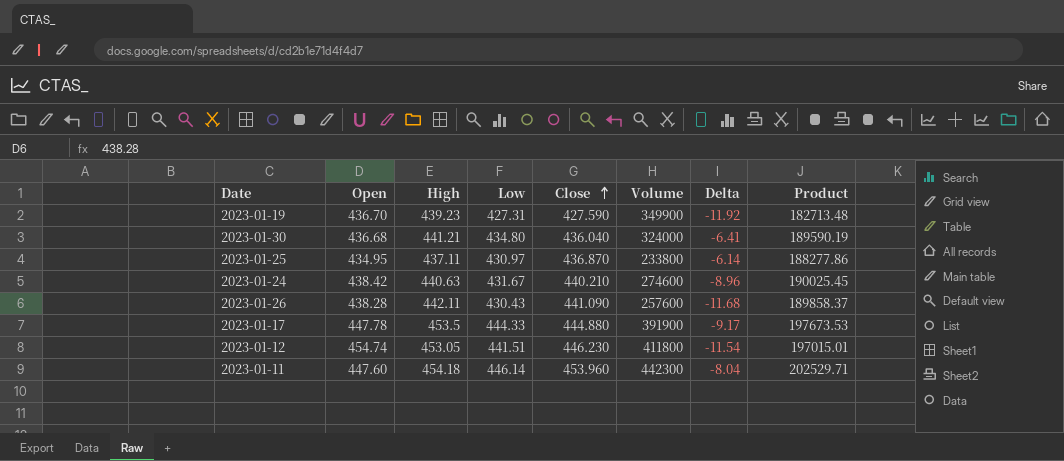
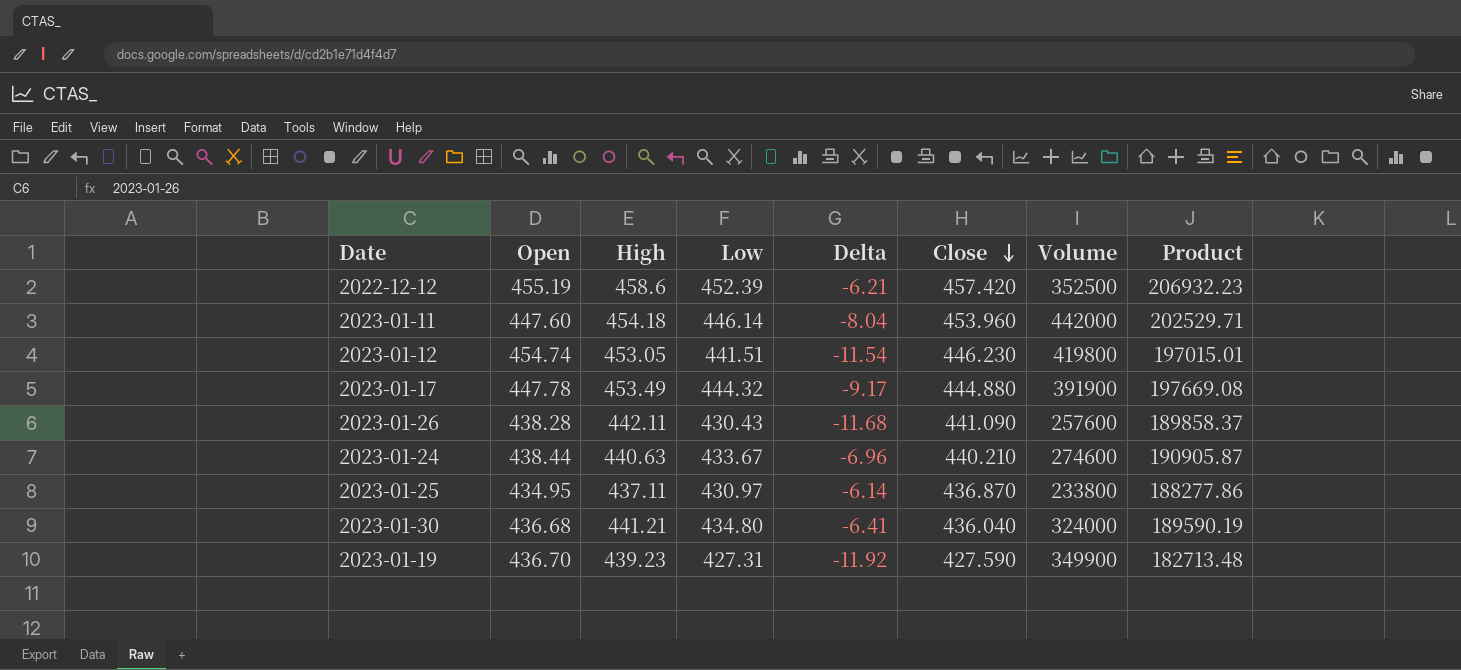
row order: Close ascending -> Close descending
column Delta | position: 7 -> 5
row 2022-12-12: none -> 455.19 | 458.6 | 452.39 | -6.21 | 457.420 | 352500 | 206932.23
2023-01-11 | Volume: 442300 -> 442000
2023-01-12 | Volume: 411800 -> 419800
2023-01-17 | High: 453.5 -> 453.49
2023-01-17 | Low: 444.33 -> 444.32
2023-01-17 | Product: 197673.53 -> 197669.08
2023-01-24 | Open: 438.42 -> 438.44
2023-01-24 | Low: 431.67 -> 433.67
2023-01-24 | Delta: -8.96 -> -6.96
2023-01-24 | Product: 190025.45 -> 190905.87

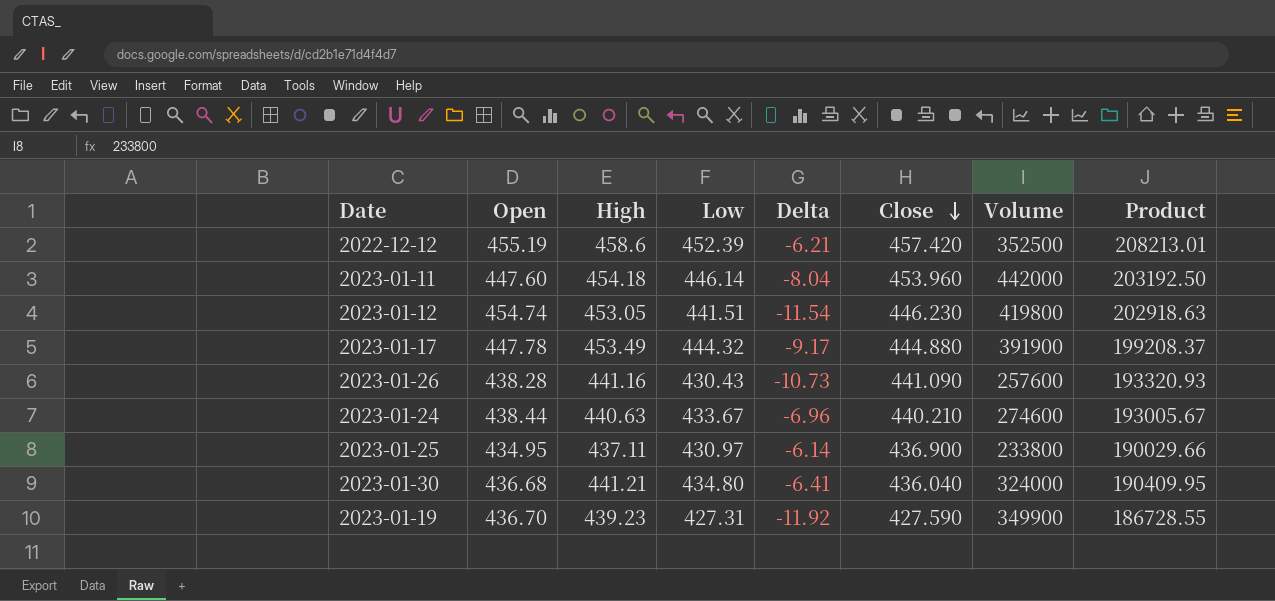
column Product | formula: [Low] * [Close] -> [Open] * [Close]
2023-01-26 | High: 442.11 -> 441.16
2023-01-26 | Delta: -11.68 -> -10.73
2023-01-25 | Close: 436.870 -> 436.900

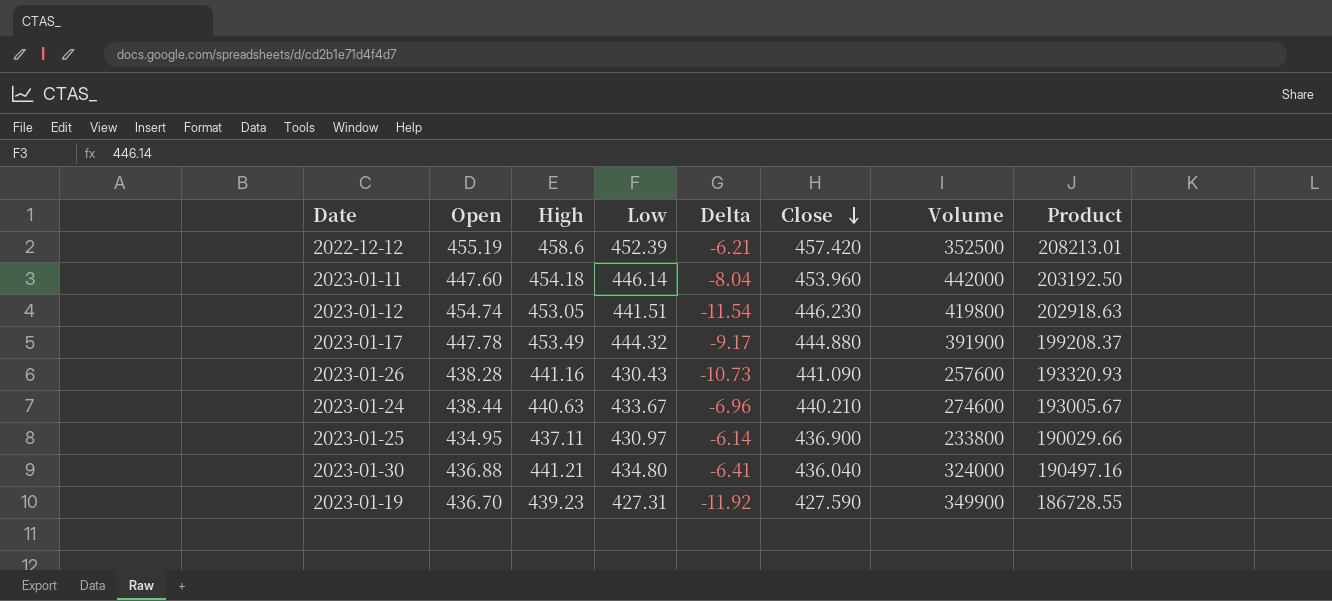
2023-01-30 | Open: 436.68 -> 436.88
2023-01-30 | Product: 190409.95 -> 190497.16

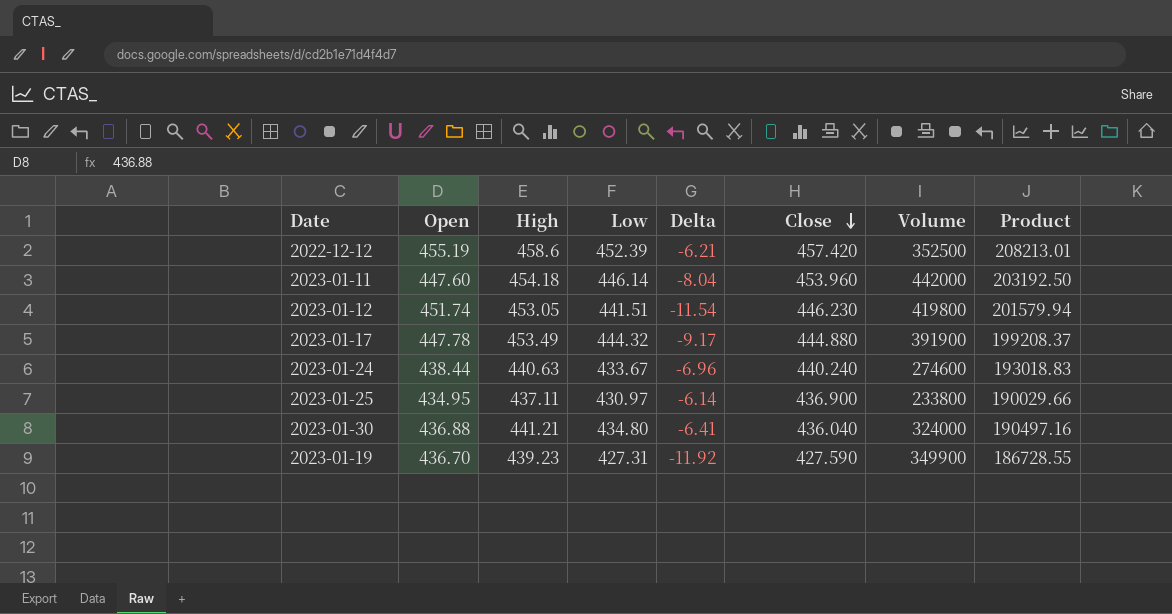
row 2023-01-26: 438.28 | 441.16 | 430.43 | -10.73 | 441.090 | 257600 | 193320.93 -> none
2023-01-12 | Open: 454.74 -> 451.74
2023-01-12 | Product: 202918.63 -> 201579.94
2023-01-24 | Close: 440.210 -> 440.240
2023-01-24 | Product: 193005.67 -> 193018.83

